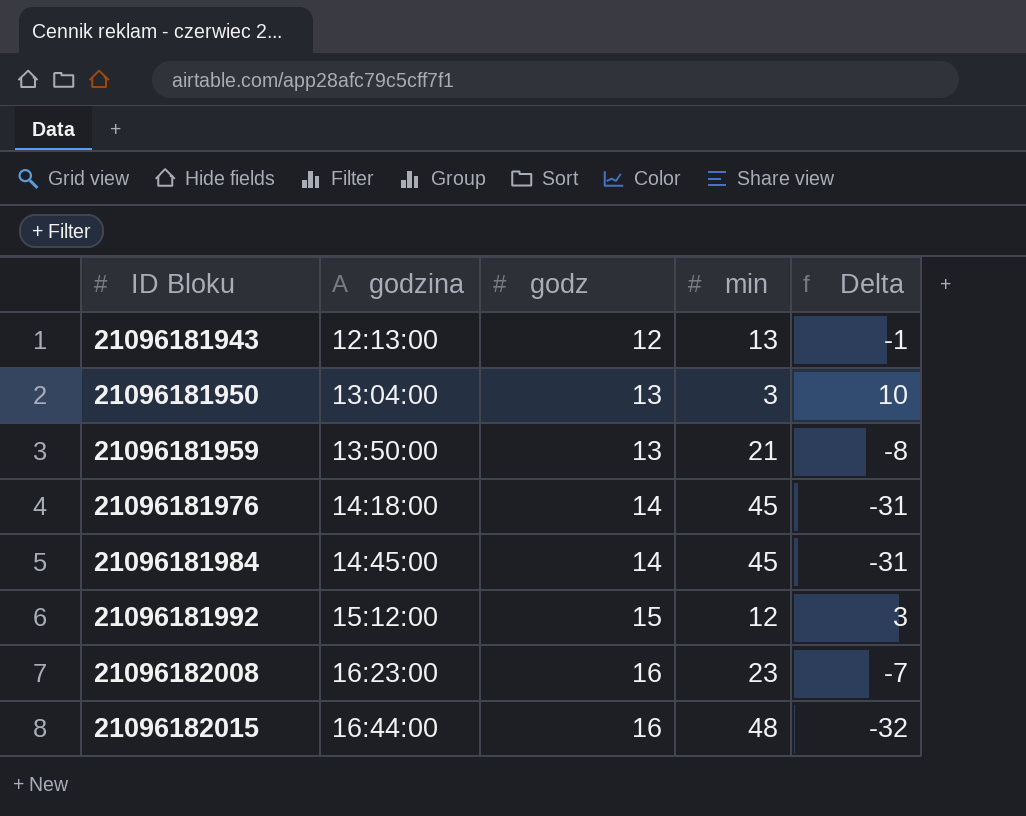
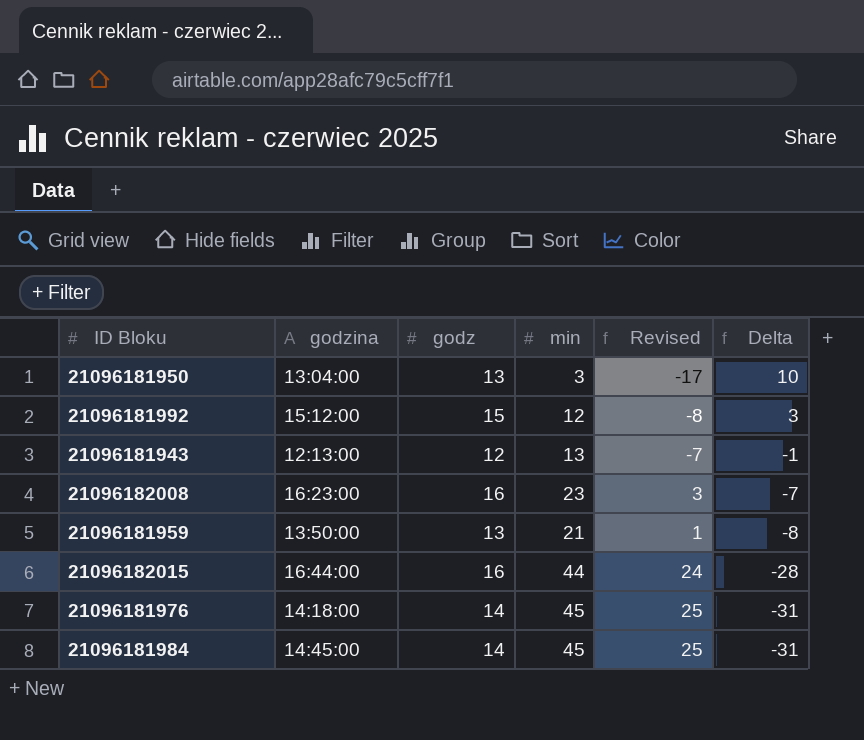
row order: ID Bloku ascending -> Delta descending
column Revised | formula: none -> [min] - 20
21096182015 | min: 48 -> 44
21096182015 | Delta: -32 -> -28

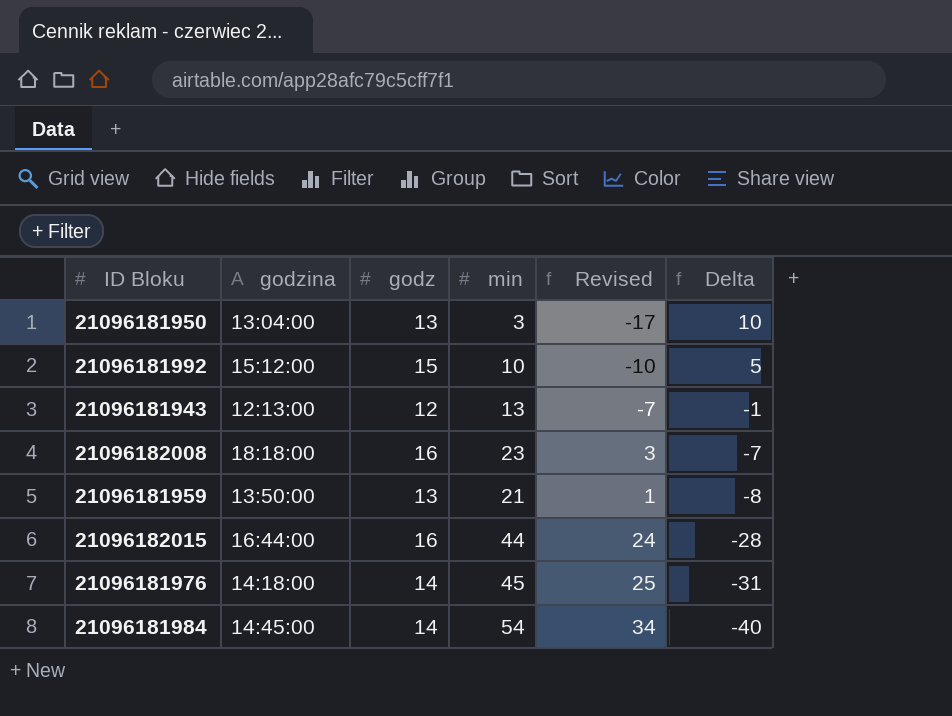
21096181992 | min: 12 -> 10
21096181992 | Revised: -8 -> -10
21096181992 | Delta: 3 -> 5
21096182008 | godzina: 16:23:00 -> 18:18:00
21096181984 | min: 45 -> 54
21096181984 | Revised: 25 -> 34
21096181984 | Delta: -31 -> -40

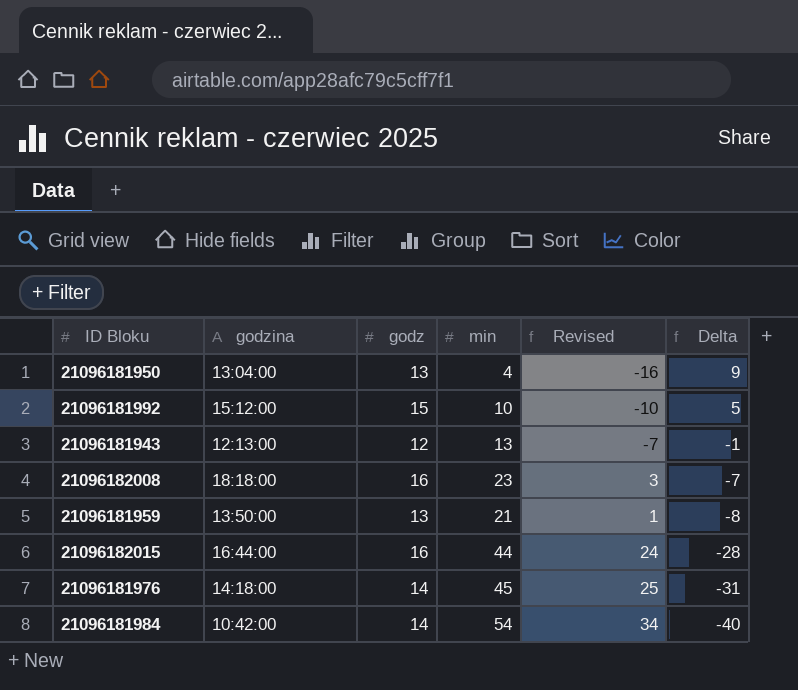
21096181950 | min: 3 -> 4
21096181950 | Revised: -17 -> -16
21096181950 | Delta: 10 -> 9
21096181984 | godzina: 14:45:00 -> 10:42:00

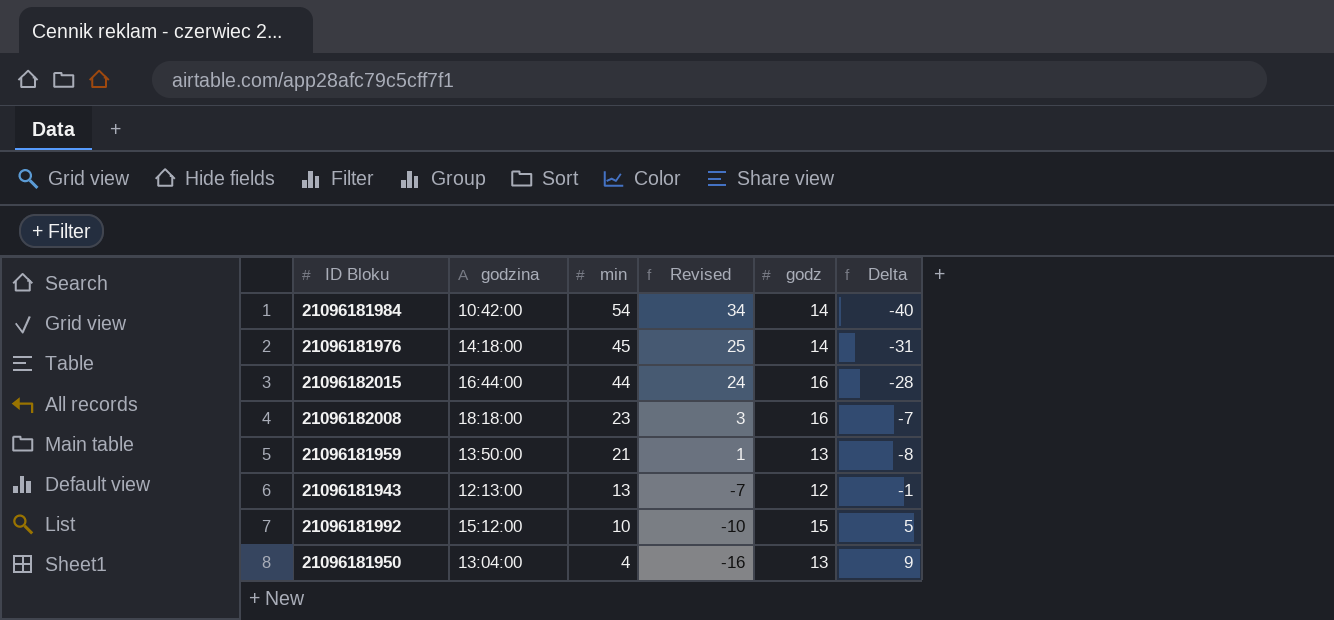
row order: Delta descending -> min descending
column godz | position: 3 -> 5

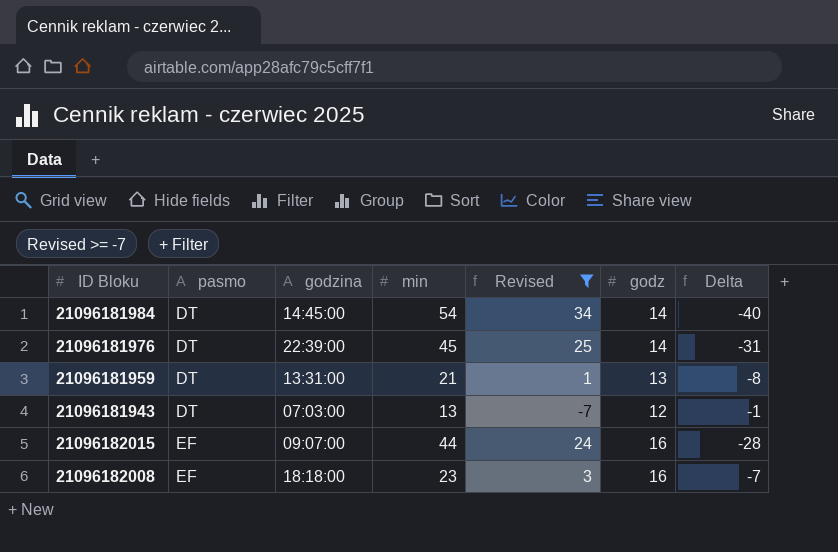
filter: none -> Revised >= -7
row order: min descending -> pasmo ascending
column pasmo | position: none -> 2
21096181984 | godzina: 10:42:00 -> 14:45:00
21096181976 | godzina: 14:18:00 -> 22:39:00
21096181959 | godzina: 13:50:00 -> 13:31:00
21096181943 | godzina: 12:13:00 -> 07:03:00
21096182015 | godzina: 16:44:00 -> 09:07:00

